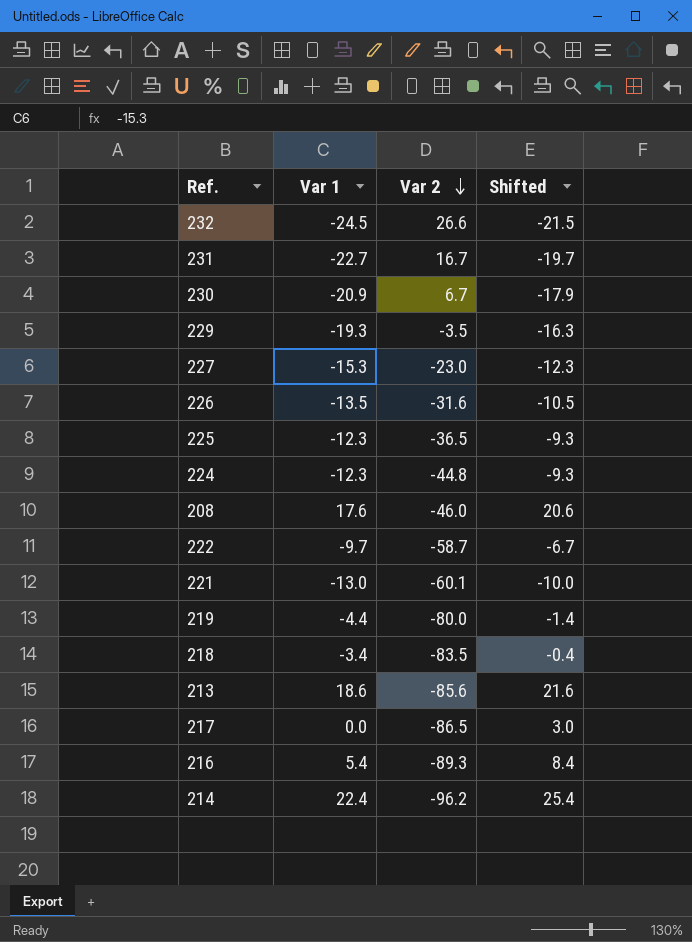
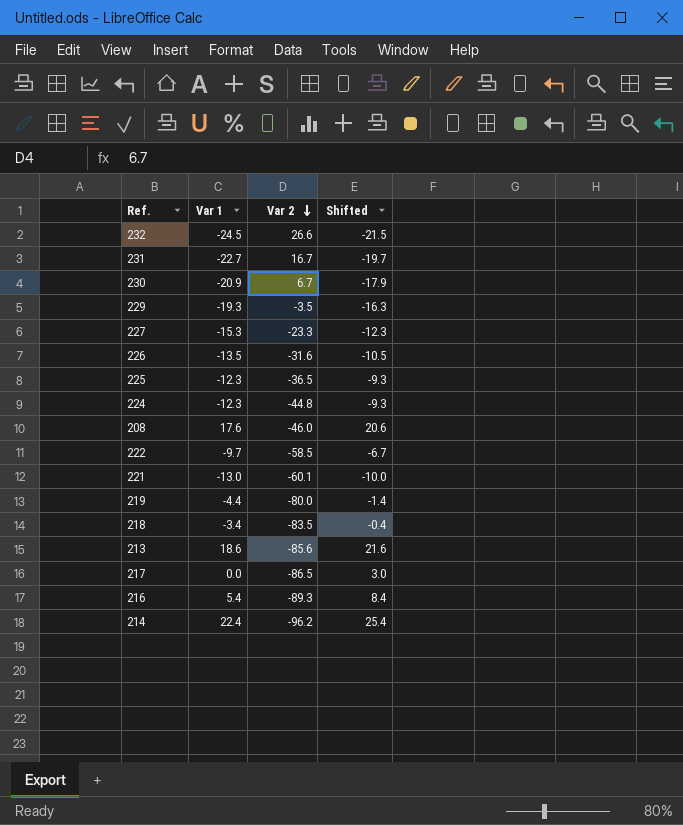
227 | Var 2: -23.0 -> -23.3
222 | Var 2: -58.7 -> -58.5

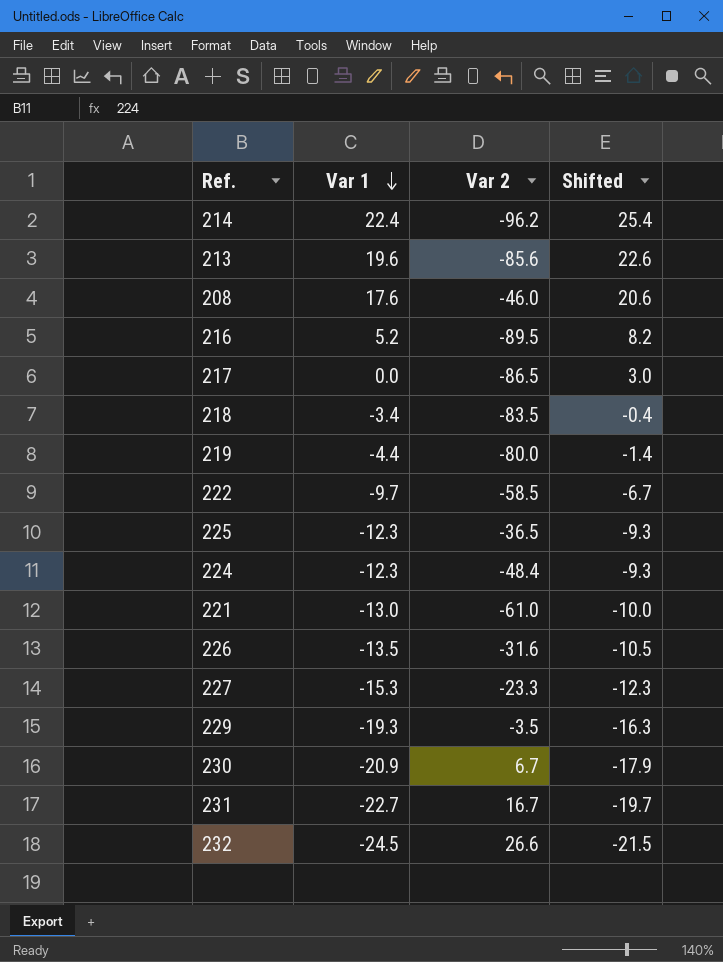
row order: Var 2 descending -> Var 1 descending
213 | Var 1: 18.6 -> 19.6
213 | Shifted: 21.6 -> 22.6
216 | Var 1: 5.4 -> 5.2
216 | Var 2: -89.3 -> -89.5
216 | Shifted: 8.4 -> 8.2
224 | Var 2: -44.8 -> -48.4
221 | Var 2: -60.1 -> -61.0

